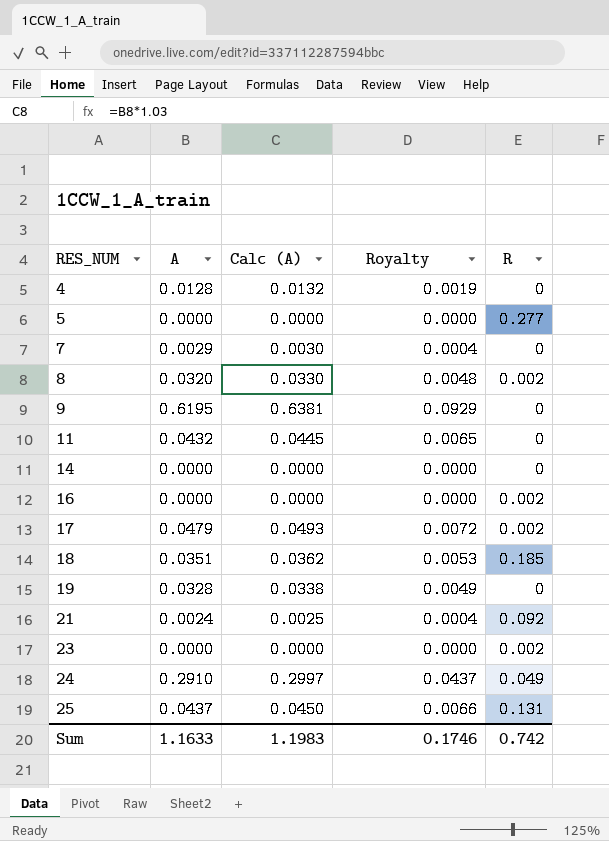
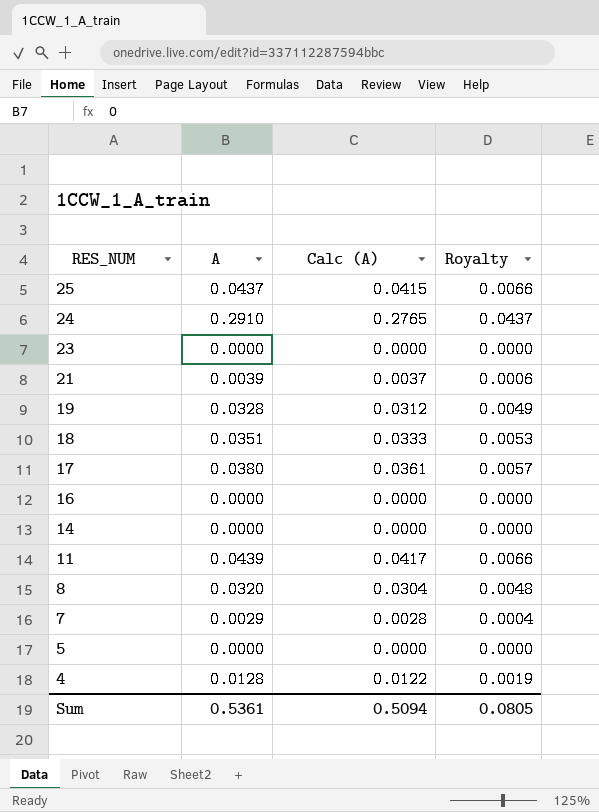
row order: RES_NUM ascending -> RES_NUM descending
column R | position: 5 -> none
column Calc (A) | formula: [A] * 1.03 -> [A] * 0.95
row 9: 0.6195 | 0.6381 | 0.0929 | 0 -> none
21 | A: 0.0024 -> 0.0039
21 | Royalty: 0.0004 -> 0.0006
17 | A: 0.0479 -> 0.0380
17 | Royalty: 0.0072 -> 0.0057
11 | A: 0.0432 -> 0.0439
11 | Royalty: 0.0065 -> 0.0066
Sum | A: 1.1633 -> 0.5361
Sum | Calc (A): 1.1983 -> 0.5094
Sum | Royalty: 0.1746 -> 0.0805

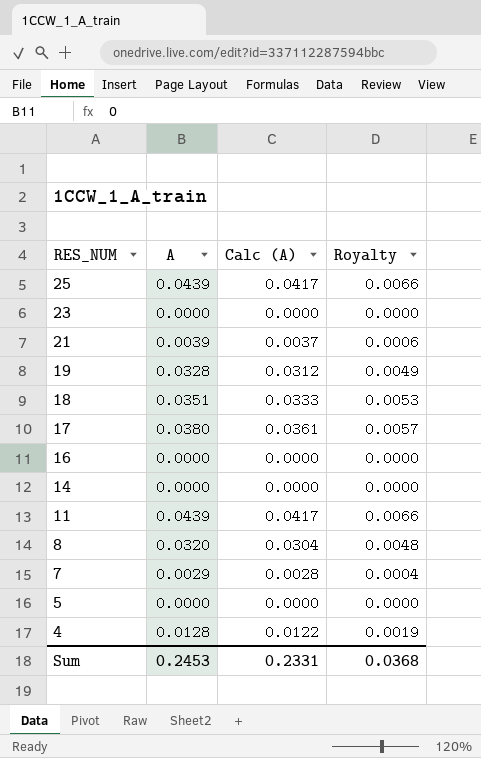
row 24: 0.2910 | 0.2765 | 0.0437 -> none
25 | A: 0.0437 -> 0.0439
25 | Calc (A): 0.0415 -> 0.0417
Sum | A: 0.5361 -> 0.2453
Sum | Calc (A): 0.5094 -> 0.2331
Sum | Royalty: 0.0805 -> 0.0368

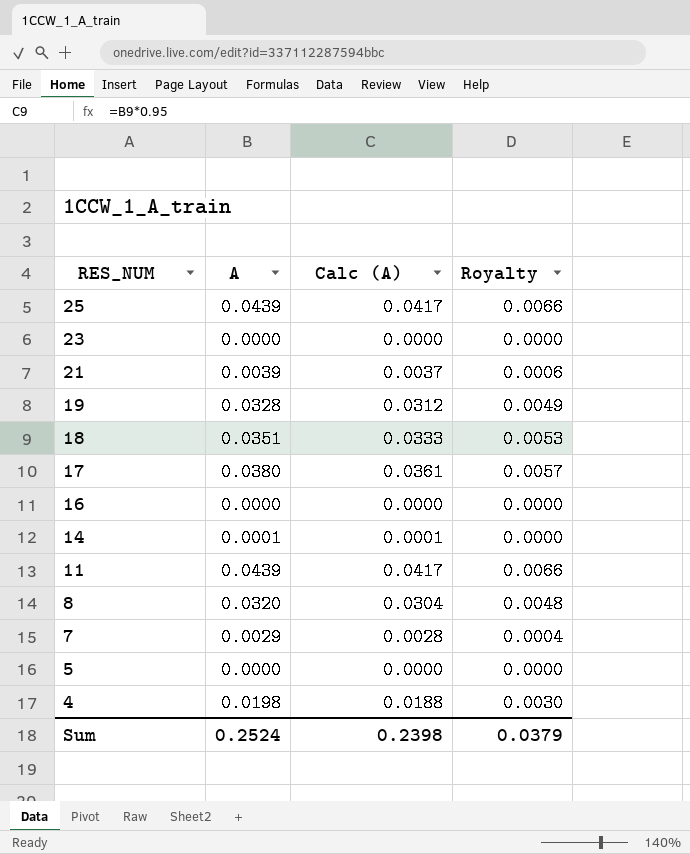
14 | A: 0.0000 -> 0.0001
14 | Calc (A): 0.0000 -> 0.0001
4 | A: 0.0128 -> 0.0198
4 | Calc (A): 0.0122 -> 0.0188
4 | Royalty: 0.0019 -> 0.0030
Sum | A: 0.2453 -> 0.2524
Sum | Calc (A): 0.2331 -> 0.2398
Sum | Royalty: 0.0368 -> 0.0379

